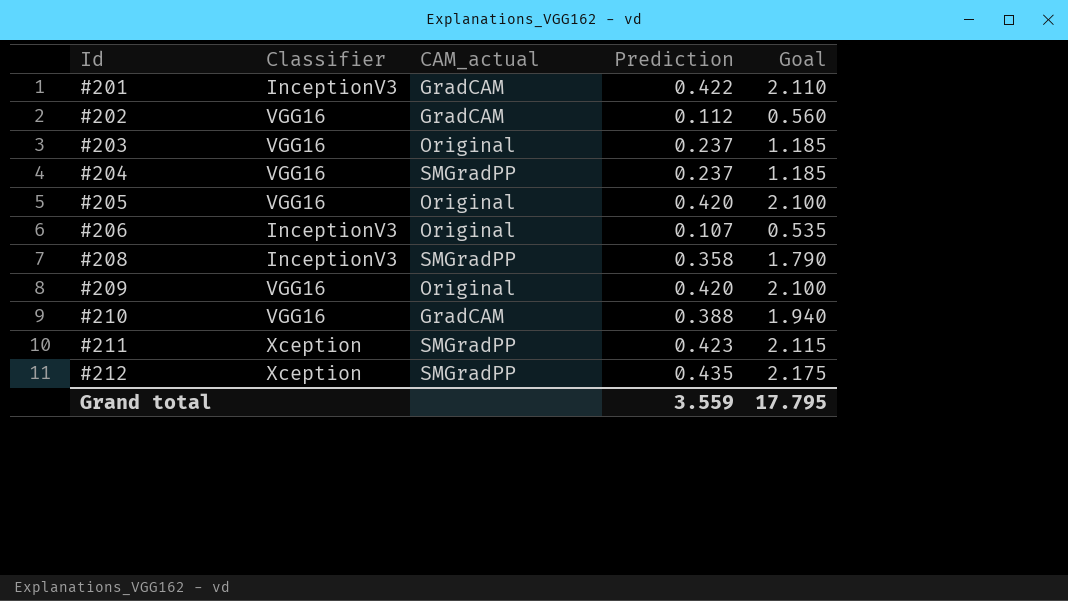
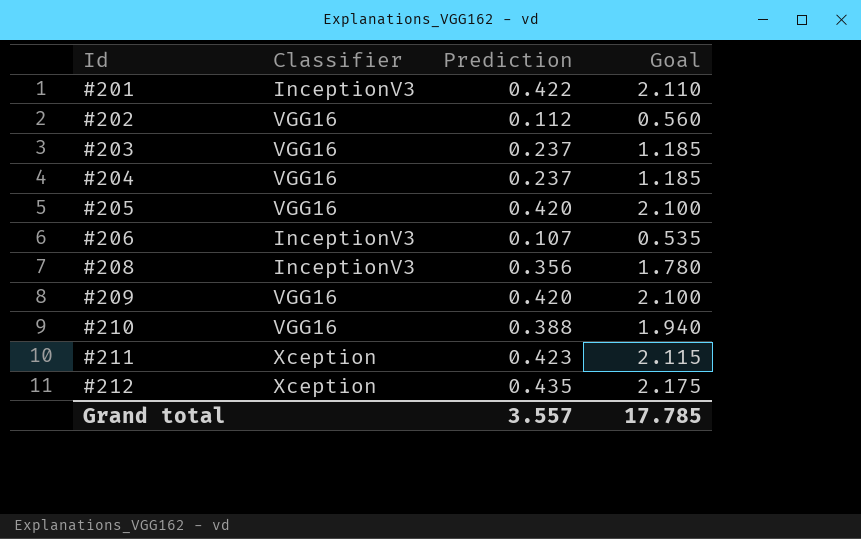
column CAM_actual | position: 3 -> none
#208 | Prediction: 0.358 -> 0.356
#208 | Goal: 1.790 -> 1.780
Grand total | Prediction: 3.559 -> 3.557
Grand total | Goal: 17.795 -> 17.785

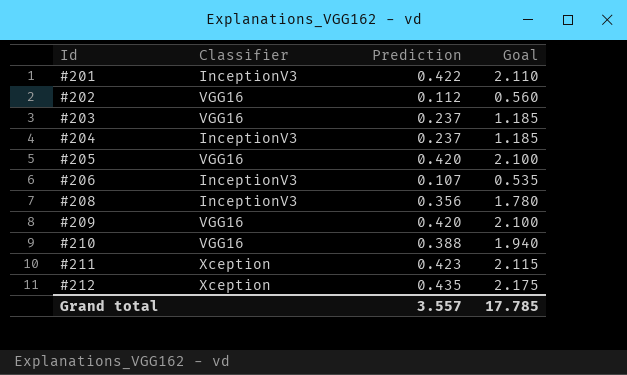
#204 | Classifier: VGG16 -> InceptionV3

